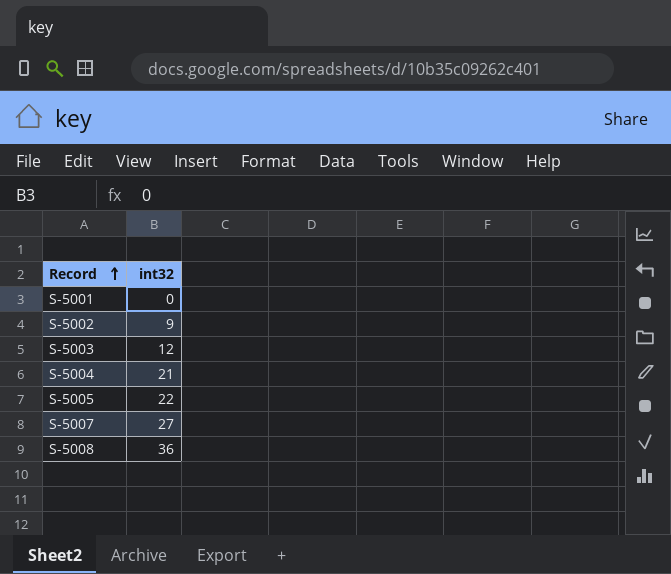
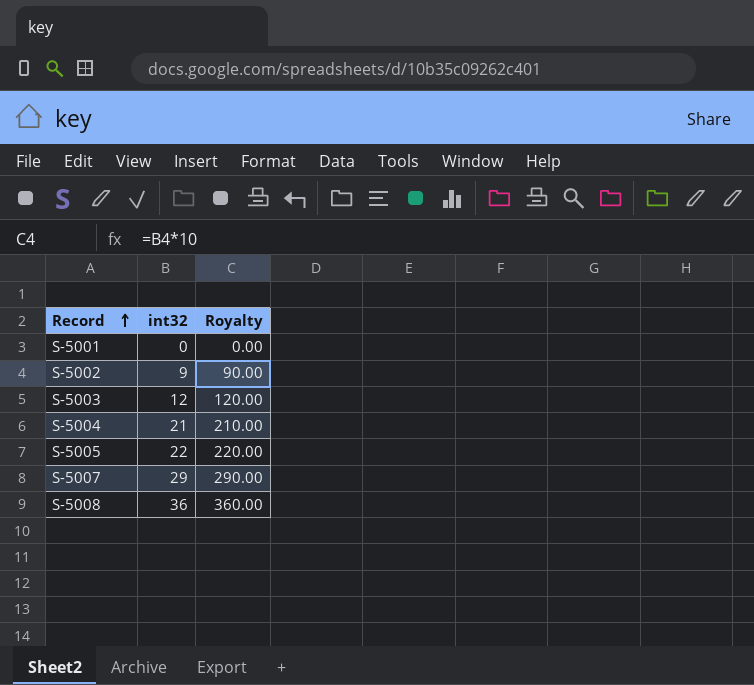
column Royalty | formula: none -> [int32] * 10
S-5007 | int32: 27 -> 29

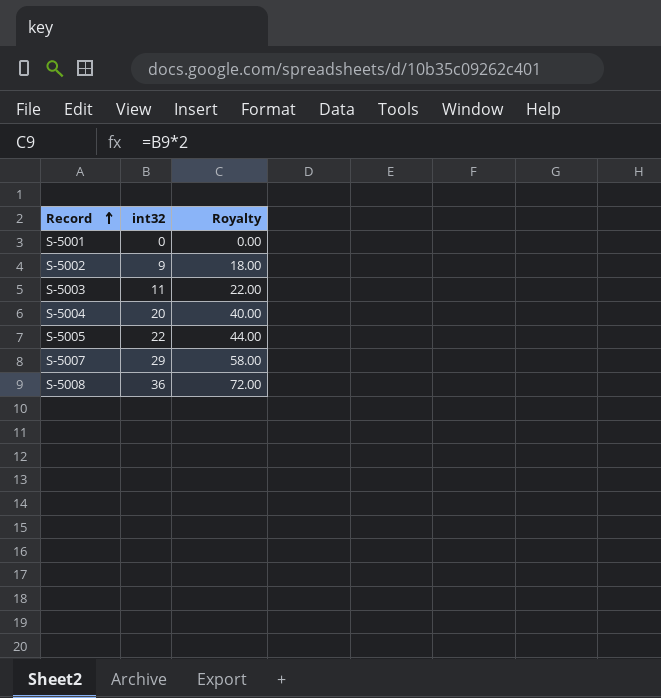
column Royalty | formula: [int32] * 10 -> [int32] * 2
S-5003 | int32: 12 -> 11
S-5004 | int32: 21 -> 20

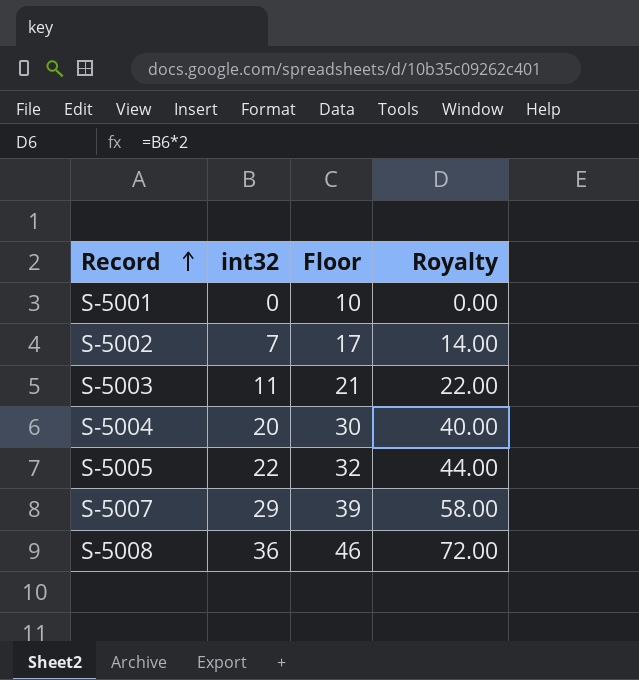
column Floor | formula: none -> [int32] + 10
S-5002 | int32: 9 -> 7
S-5002 | Royalty: 18.00 -> 14.00

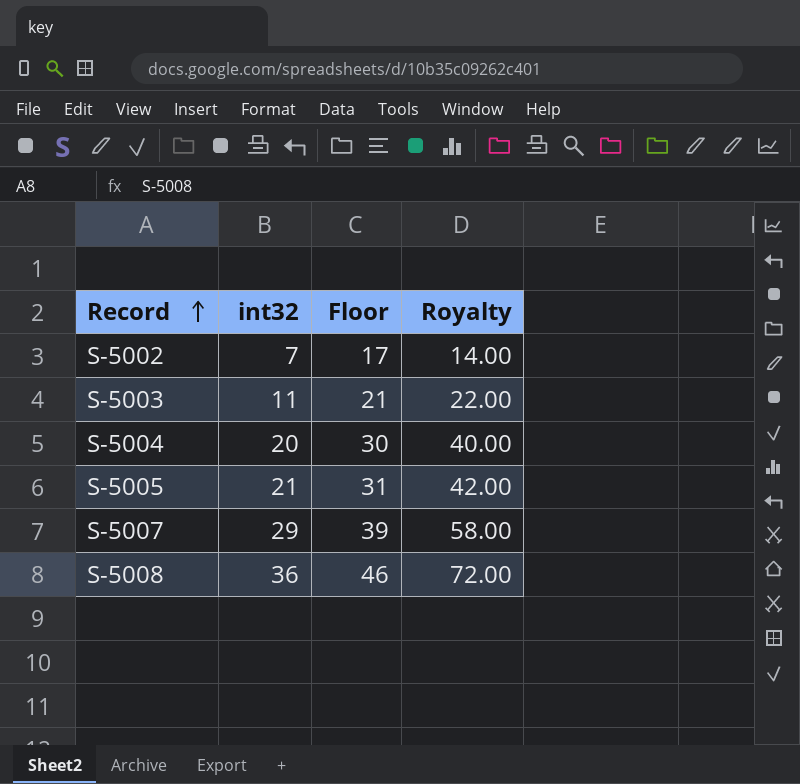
row S-5001: 0 | 10 | 0.00 -> none
S-5005 | int32: 22 -> 21
S-5005 | Floor: 32 -> 31
S-5005 | Royalty: 44.00 -> 42.00

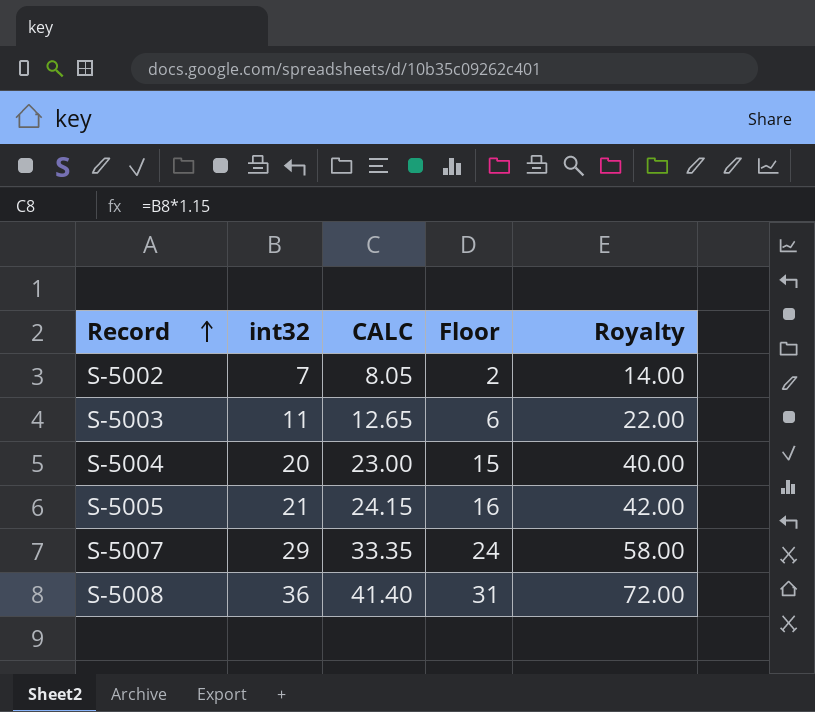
column CALC | formula: none -> [int32] * 1.15
column Floor | formula: [int32] + 10 -> [int32] - 5

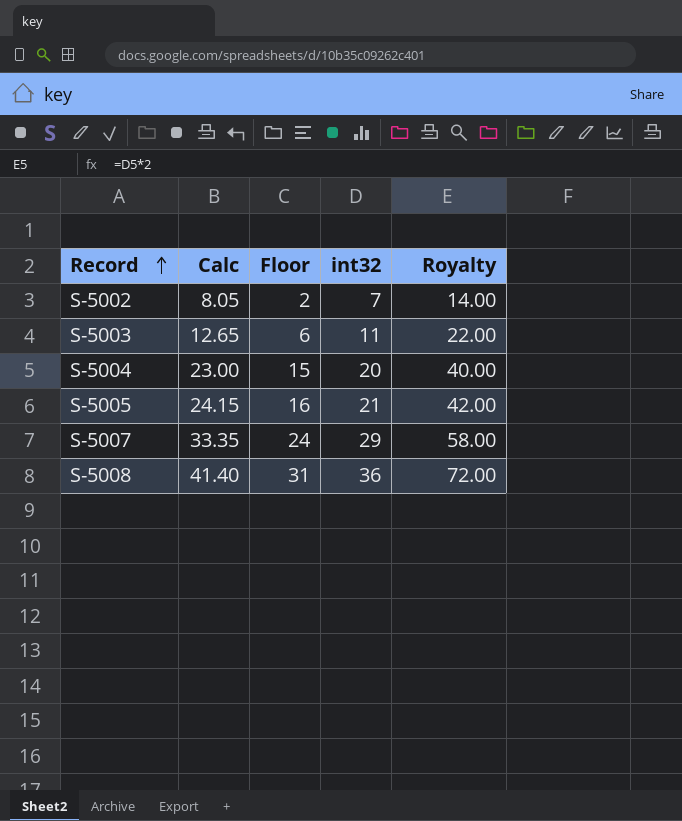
column name: CALC -> Calc
column int32 | position: 2 -> 4

